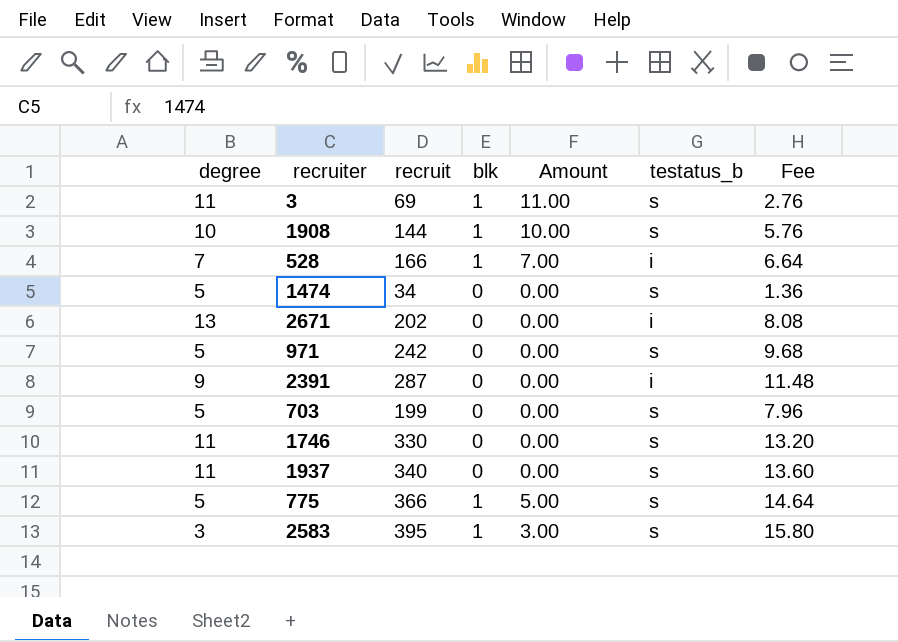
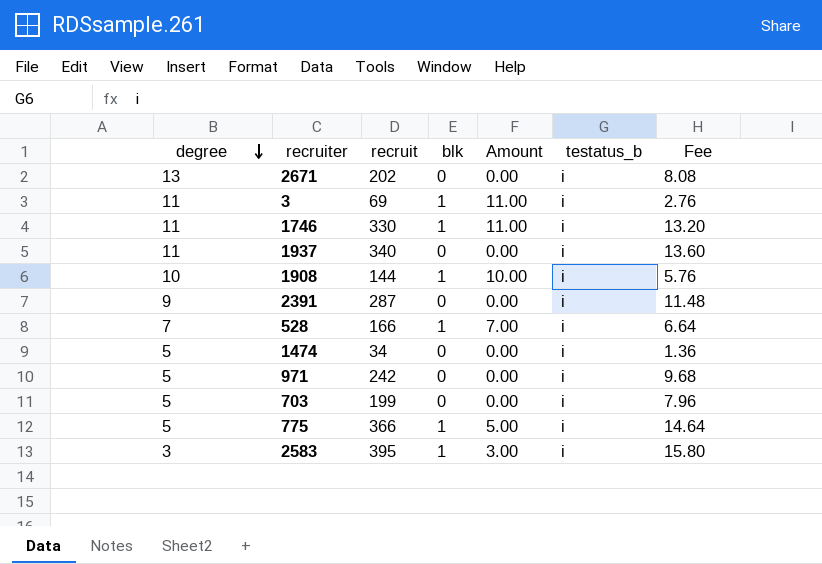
row order: none -> degree descending
3 | testatus_b: s -> i
1746 | blk: 0 -> 1
1746 | Amount: 0.00 -> 11.00
1746 | testatus_b: s -> i
1937 | testatus_b: s -> i
1908 | testatus_b: s -> i
1474 | testatus_b: s -> i
971 | testatus_b: s -> i
703 | testatus_b: s -> i
775 | testatus_b: s -> i
2583 | testatus_b: s -> i

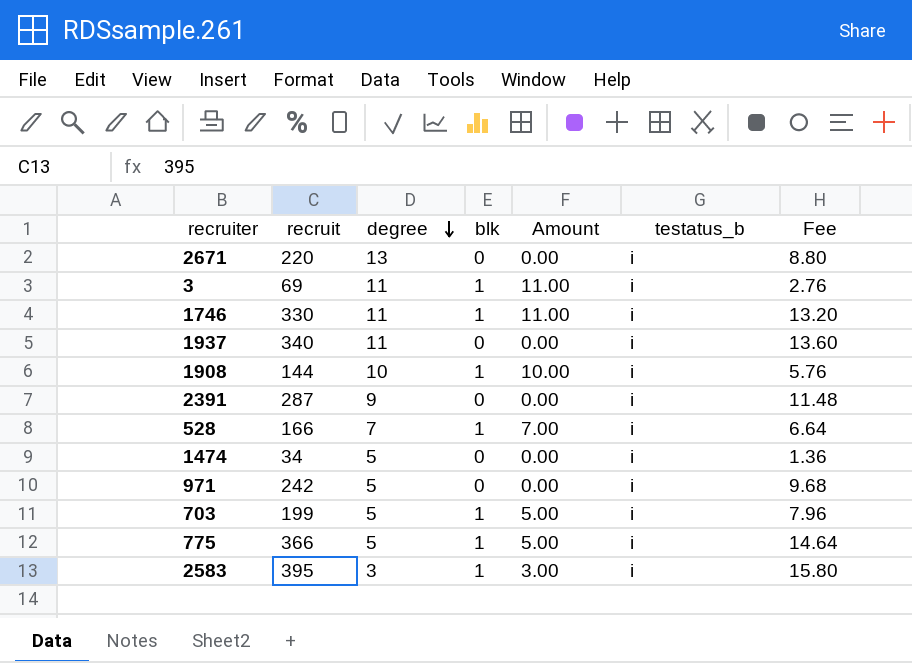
column degree | position: 1 -> 3
2671 | recruit: 202 -> 220
2671 | Fee: 8.08 -> 8.80
703 | blk: 0 -> 1
703 | Amount: 0.00 -> 5.00

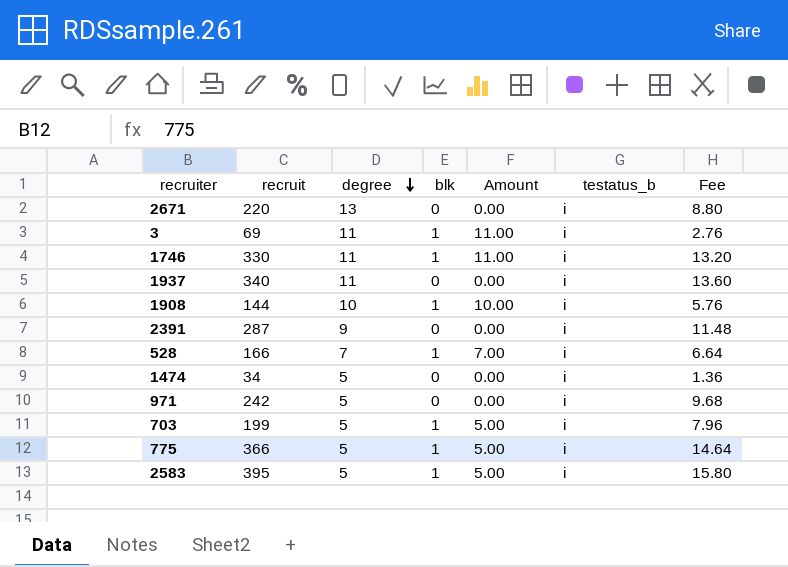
2583 | degree: 3 -> 5
2583 | Amount: 3.00 -> 5.00

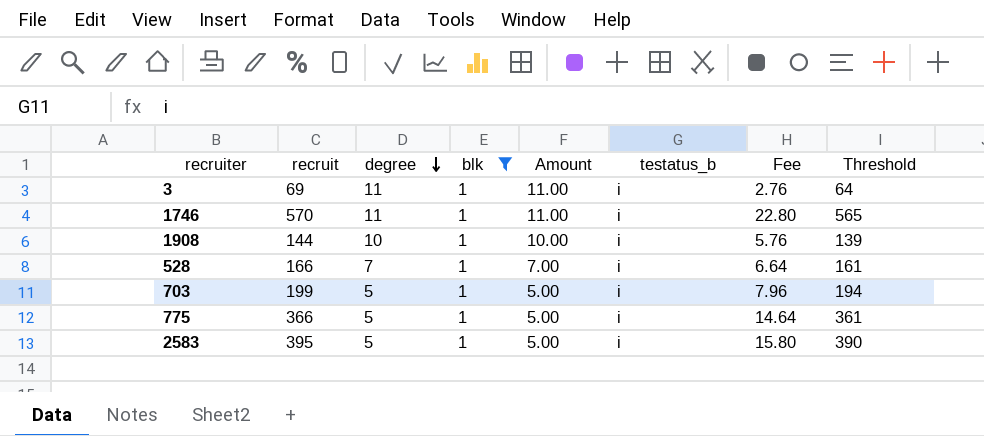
filter: none -> blk = 1
column Threshold | formula: none -> [recruit] - 5
1746 | recruit: 330 -> 570
1746 | Fee: 13.20 -> 22.80

